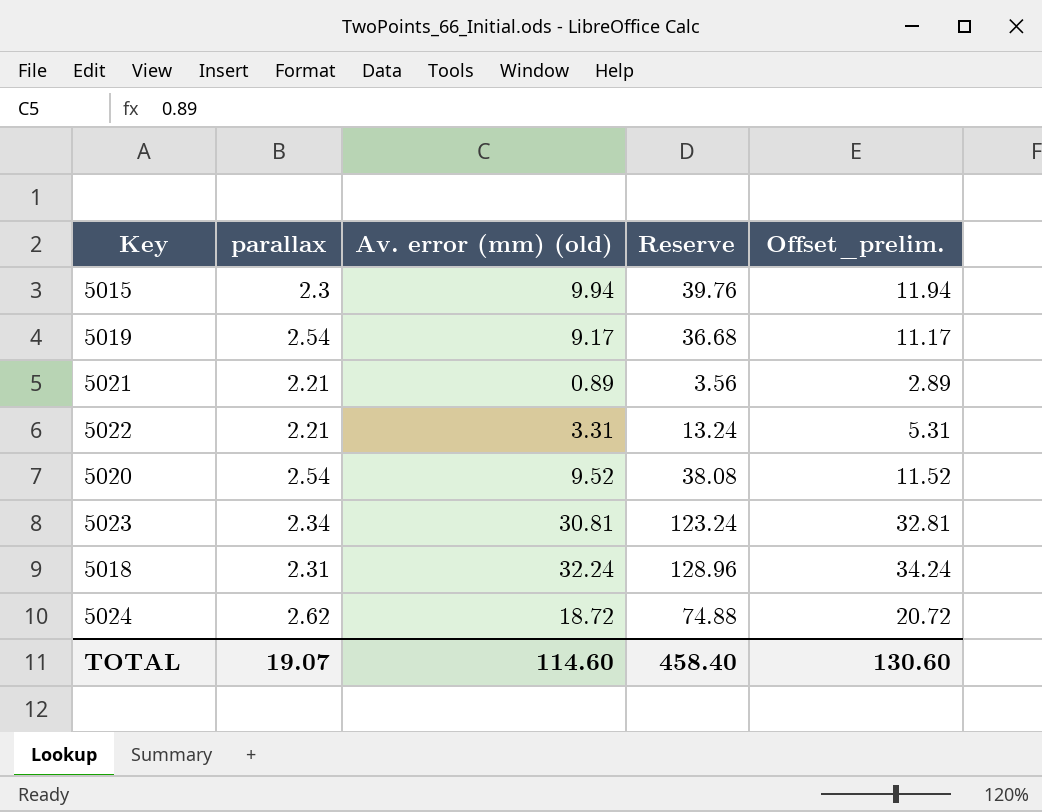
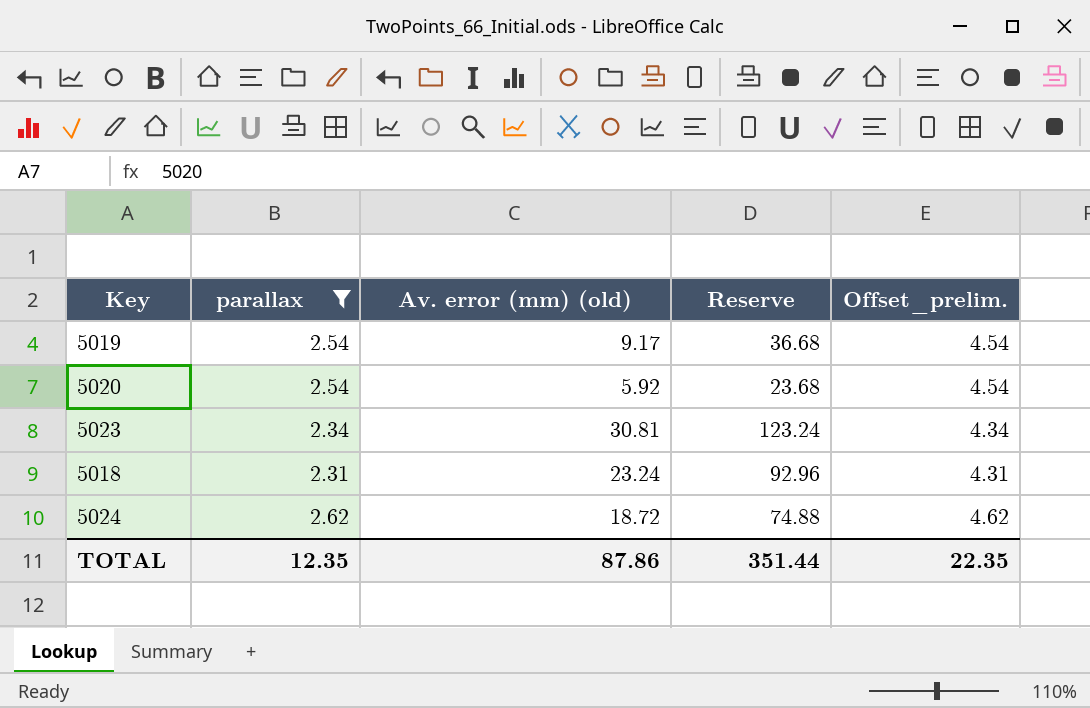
filter: none -> parallax >= 2.31
column Offset_prelim. | formula: [Av. error (mm) (old)] + 2 -> [parallax] + 2
5020 | Av. error (mm) (old): 9.52 -> 5.92
5020 | Reserve: 38.08 -> 23.68
5018 | Av. error (mm) (old): 32.24 -> 23.24
5018 | Reserve: 128.96 -> 92.96
TOTAL | parallax: 19.07 -> 12.35
TOTAL | Av. error (mm) (old): 114.60 -> 87.86
TOTAL | Reserve: 458.40 -> 351.44
TOTAL | Offset_prelim.: 130.60 -> 22.35

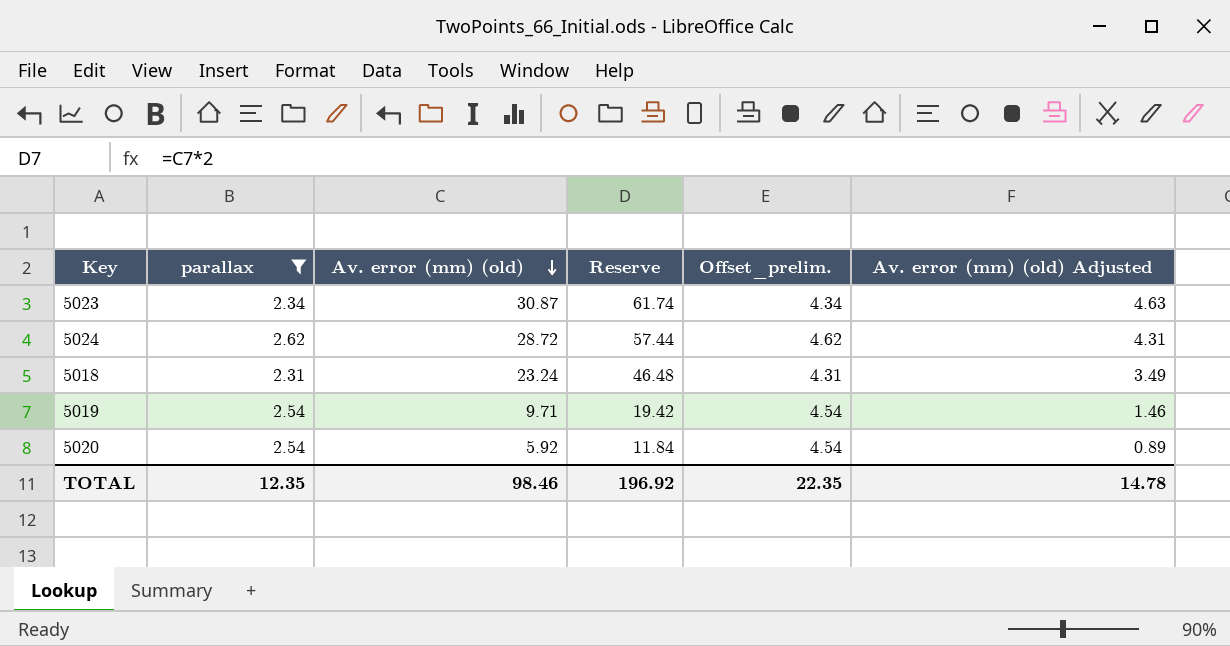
row order: none -> Av. error (mm) (old) descending
column Reserve | formula: [Av. error (mm) (old)] * 4 -> [Av. error (mm) (old)] * 2
column Av. error (mm) (old) Adjusted | formula: none -> [Av. error (mm) (old)] * 0.15
5023 | Av. error (mm) (old): 30.81 -> 30.87
5024 | Av. error (mm) (old): 18.72 -> 28.72
5019 | Av. error (mm) (old): 9.17 -> 9.71
TOTAL | Av. error (mm) (old): 87.86 -> 98.46
TOTAL | Reserve: 351.44 -> 196.92

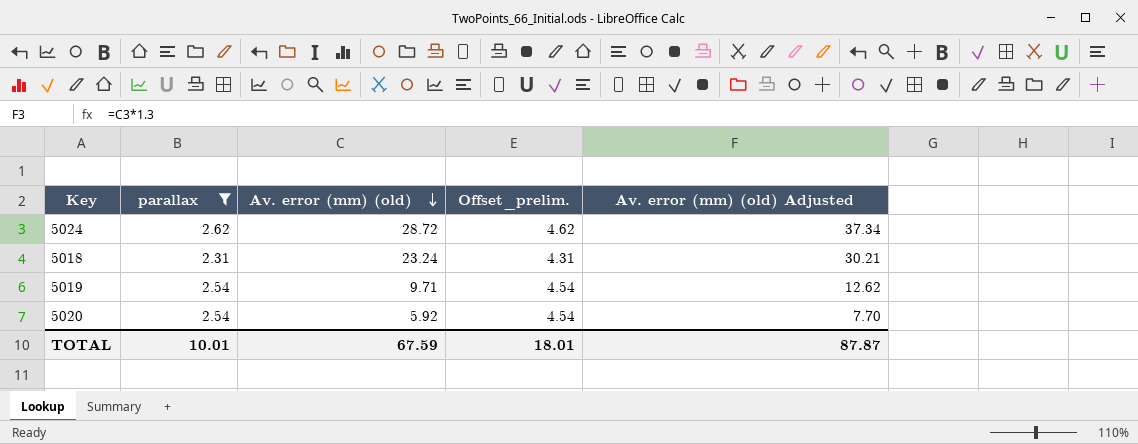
column Reserve | formula: [Av. error (mm) (old)] * 2 -> none
column Av. error (mm) (old) Adjusted | formula: [Av. error (mm) (old)] * 0.15 -> [Av. error (mm) (old)] * 1.3
row 5023: 2.34 | 30.87 | 61.74 | 4.34 | 4.63 -> none
TOTAL | parallax: 12.35 -> 10.01
TOTAL | Av. error (mm) (old): 98.46 -> 67.59
TOTAL | Offset_prelim.: 22.35 -> 18.01
TOTAL | Av. error (mm) (old) Adjusted: 14.78 -> 87.87

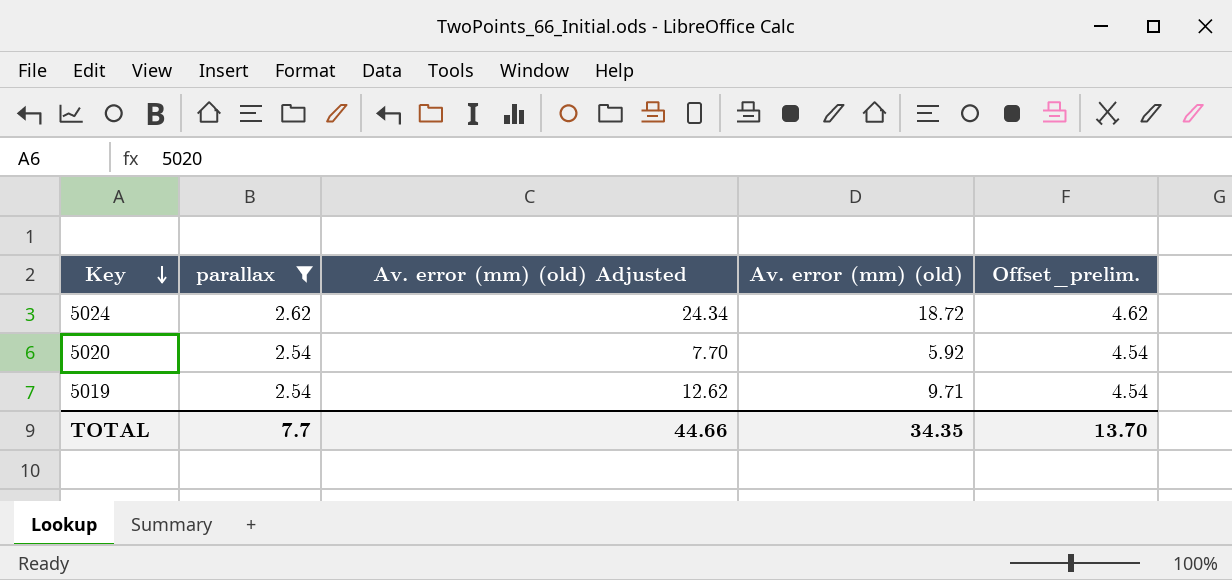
row order: Av. error (mm) (old) descending -> Key descending
column Av. error (mm) (old) Adjusted | position: 5 -> 3
row 5018: 2.31 | 23.24 | 4.31 | 30.21 -> none
5024 | Av. error (mm) (old) Adjusted: 37.34 -> 24.34
5024 | Av. error (mm) (old): 28.72 -> 18.72
TOTAL | parallax: 10.01 -> 7.7
TOTAL | Av. error (mm) (old) Adjusted: 87.87 -> 44.66
TOTAL | Av. error (mm) (old): 67.59 -> 34.35
TOTAL | Offset_prelim.: 18.01 -> 13.70

